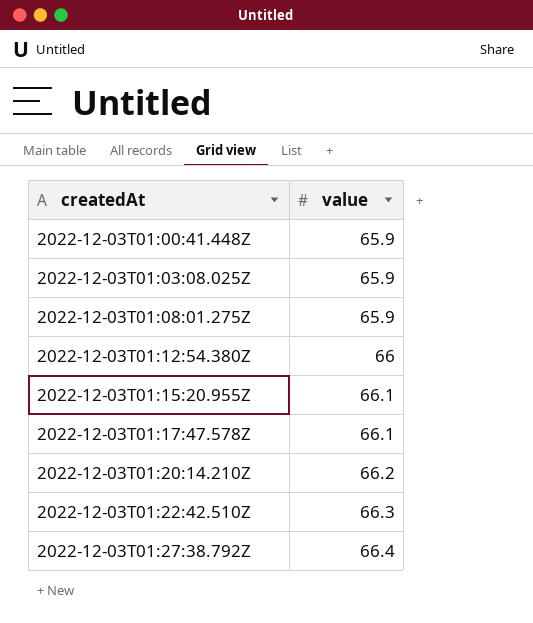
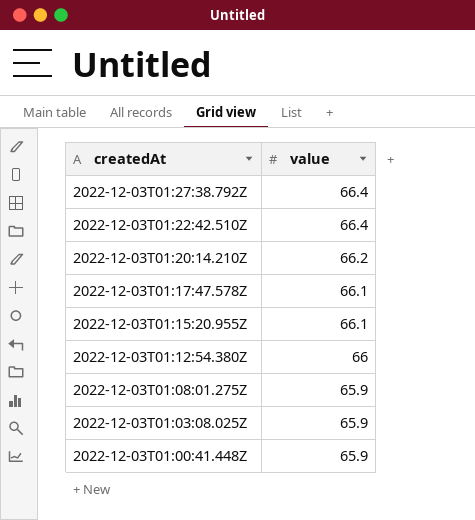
row order: createdAt ascending -> createdAt descending
2022-12-03T01:22:42.510Z | value: 66.3 -> 66.4

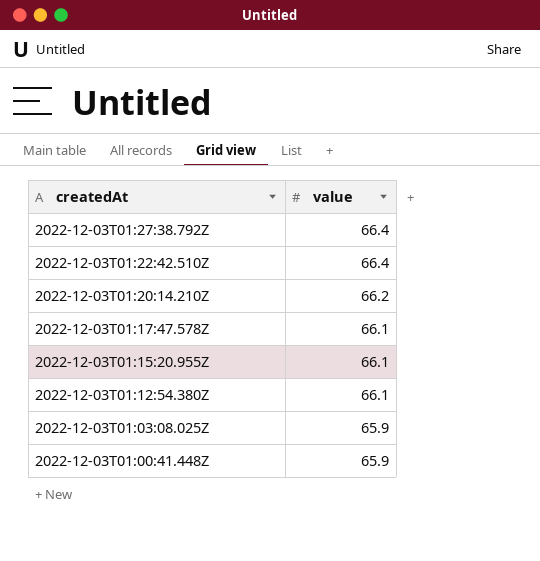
row 2022-12-03T01:08:01.275Z: 65.9 -> none
2022-12-03T01:12:54.380Z | value: 66 -> 66.1

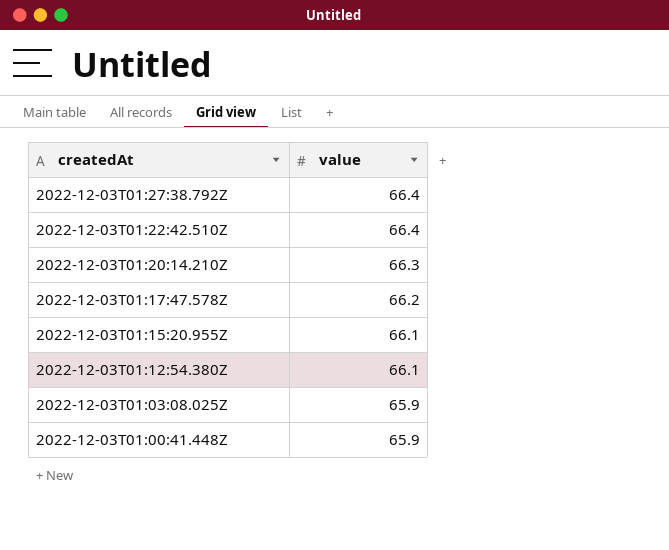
2022-12-03T01:20:14.210Z | value: 66.2 -> 66.3
2022-12-03T01:17:47.578Z | value: 66.1 -> 66.2

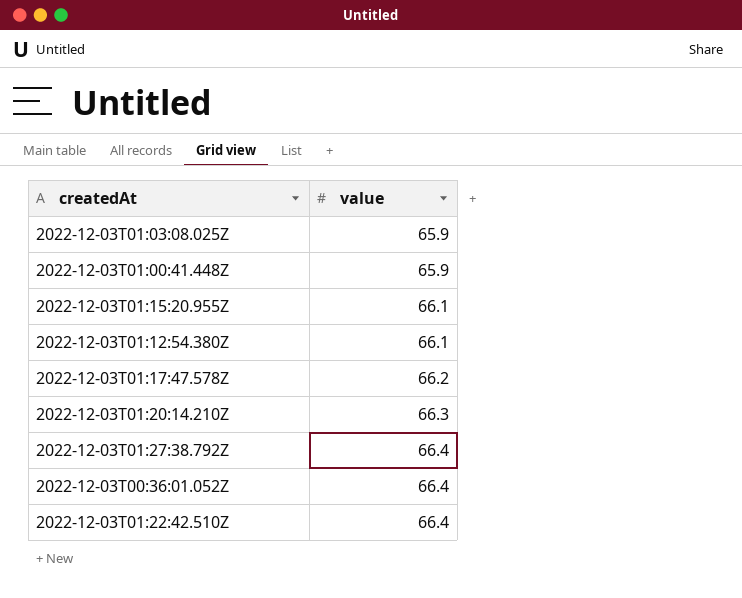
row order: createdAt descending -> value ascending
row 2022-12-03T00:36:01.052Z: none -> 66.4

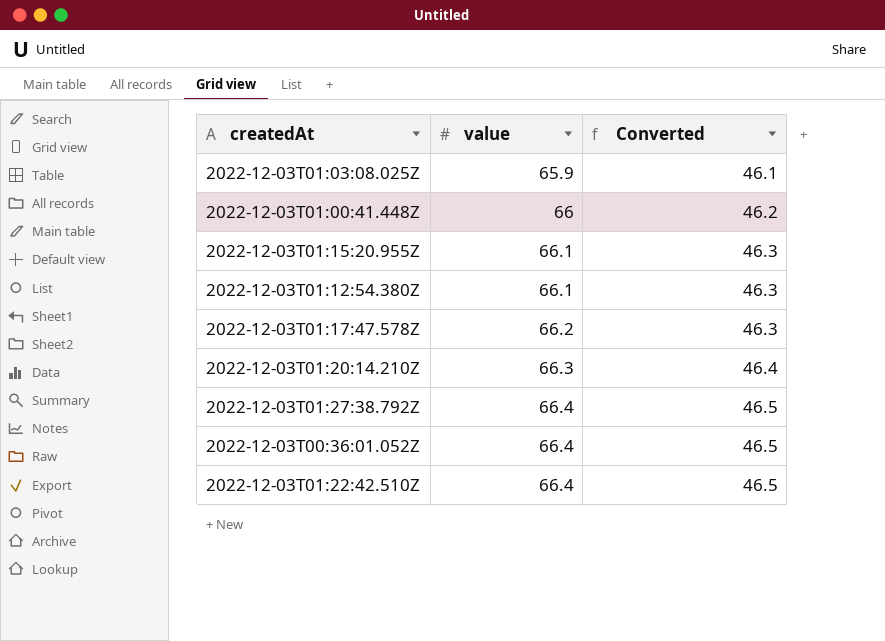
column Converted | formula: none -> [value] * 0.7
2022-12-03T01:00:41.448Z | value: 65.9 -> 66

